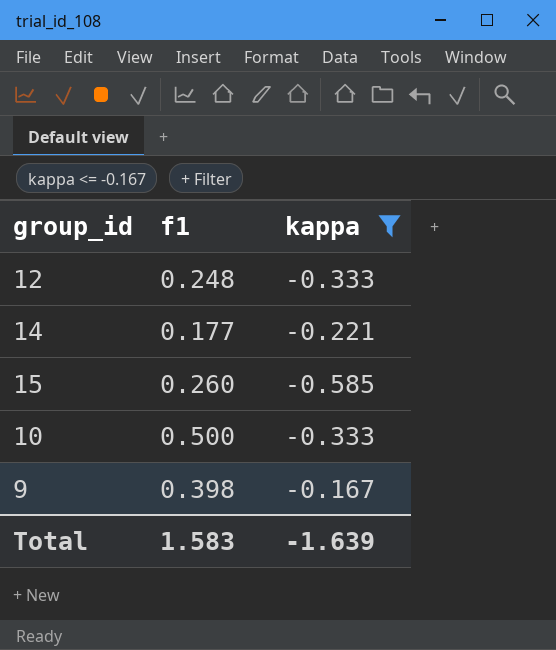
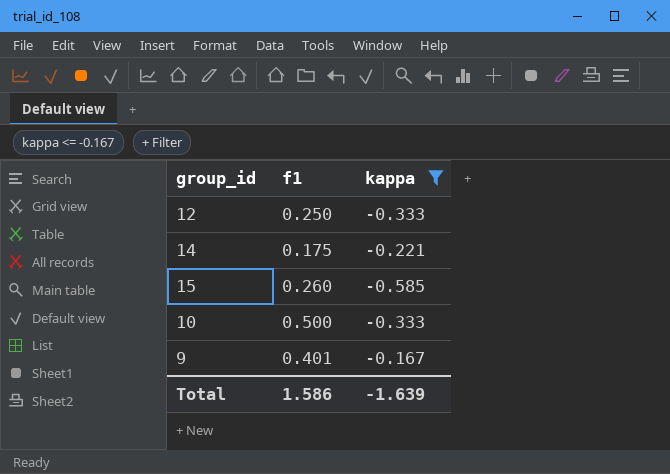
12 | f1: 0.248 -> 0.250
14 | f1: 0.177 -> 0.175
9 | f1: 0.398 -> 0.401
Total | f1: 1.583 -> 1.586

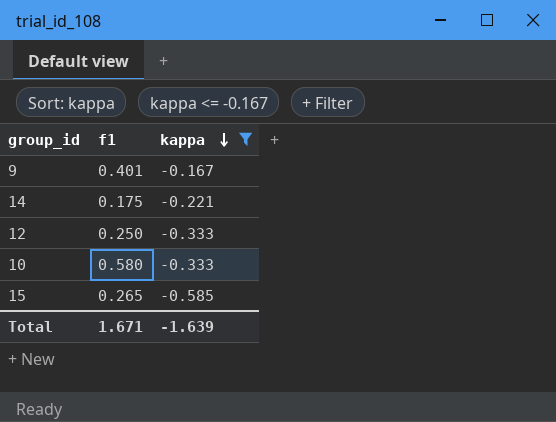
row order: none -> kappa descending
10 | f1: 0.500 -> 0.580
15 | f1: 0.260 -> 0.265
Total | f1: 1.586 -> 1.671

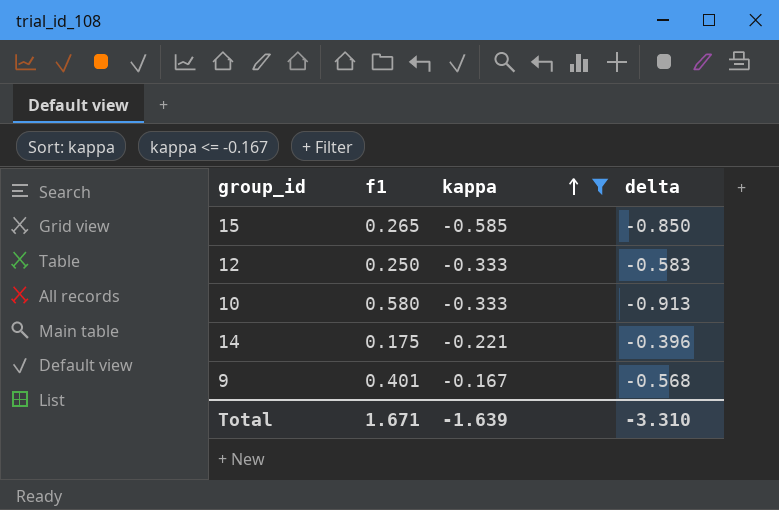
row order: kappa descending -> kappa ascending
column delta | formula: none -> [kappa] - [f1]

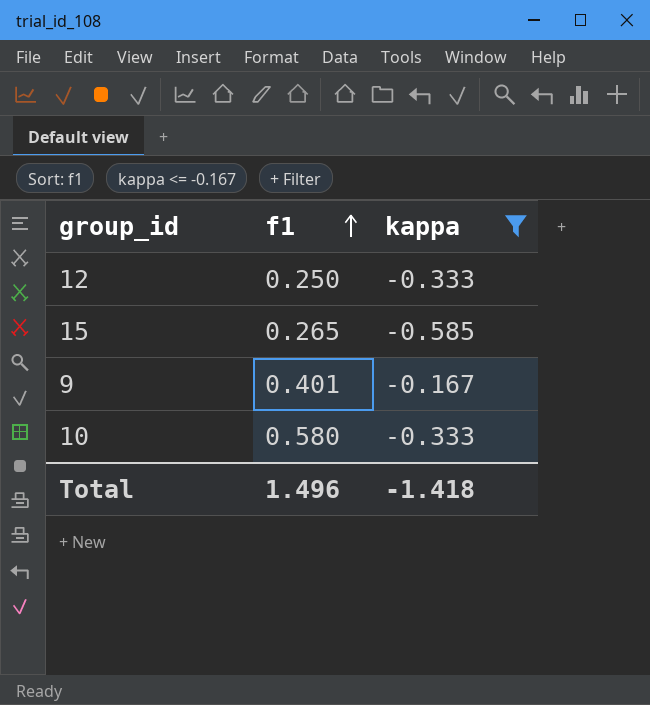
row order: kappa ascending -> f1 ascending
column delta | formula: [kappa] - [f1] -> none
row 14: 0.175 | -0.221 | -0.396 -> none
Total | f1: 1.671 -> 1.496
Total | kappa: -1.639 -> -1.418

